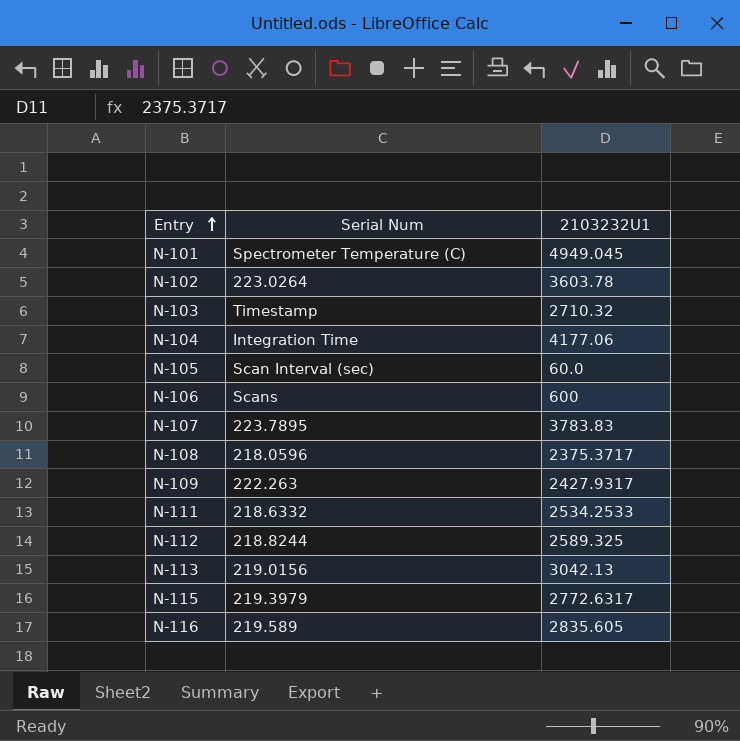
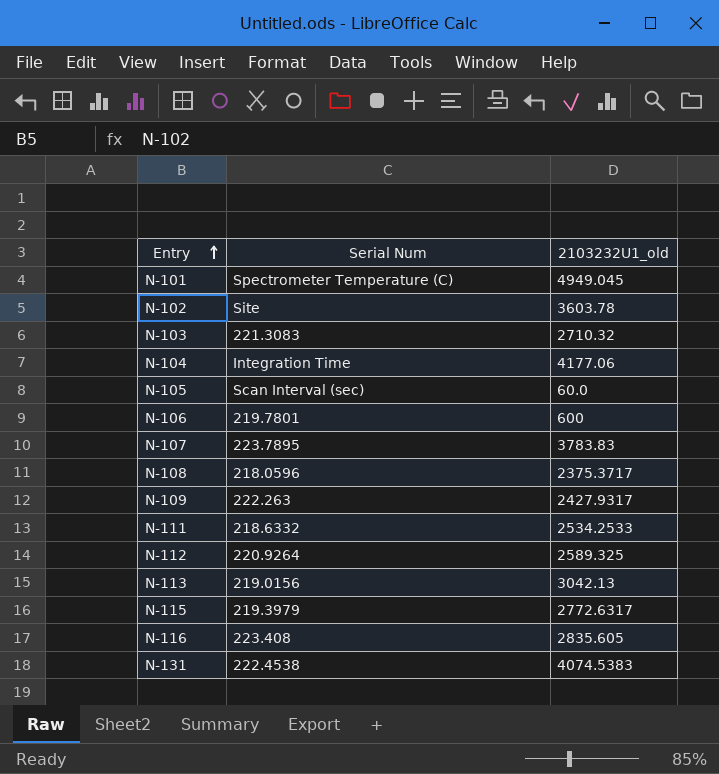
column name: 2103232U1 -> 2103232U1_old
N-102 | Serial Num: 223.0264 -> Site
N-103 | Serial Num: Timestamp -> 221.3083
N-106 | Serial Num: Scans -> 219.7801
N-112 | Serial Num: 218.8244 -> 220.9264
N-116 | Serial Num: 219.589 -> 223.408
row N-131: none -> 222.4538 | 4074.5383

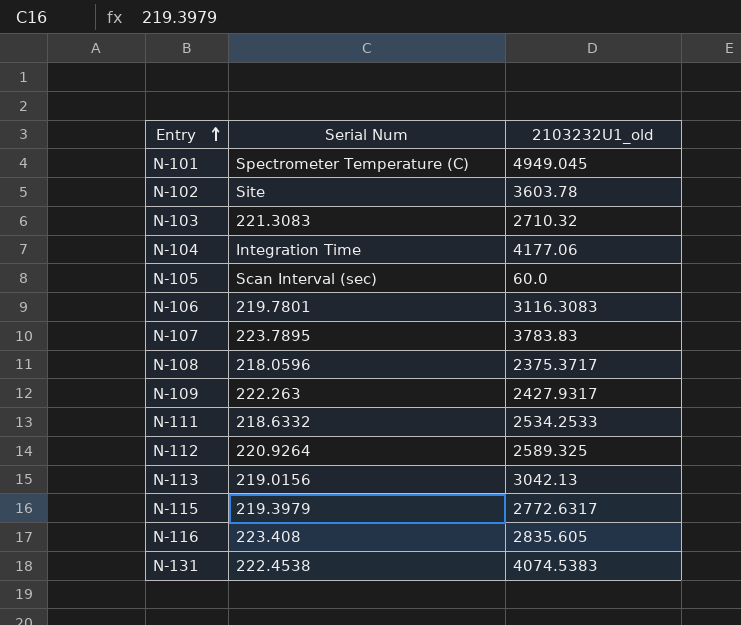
N-106 | 2103232U1_old: 600 -> 3116.3083

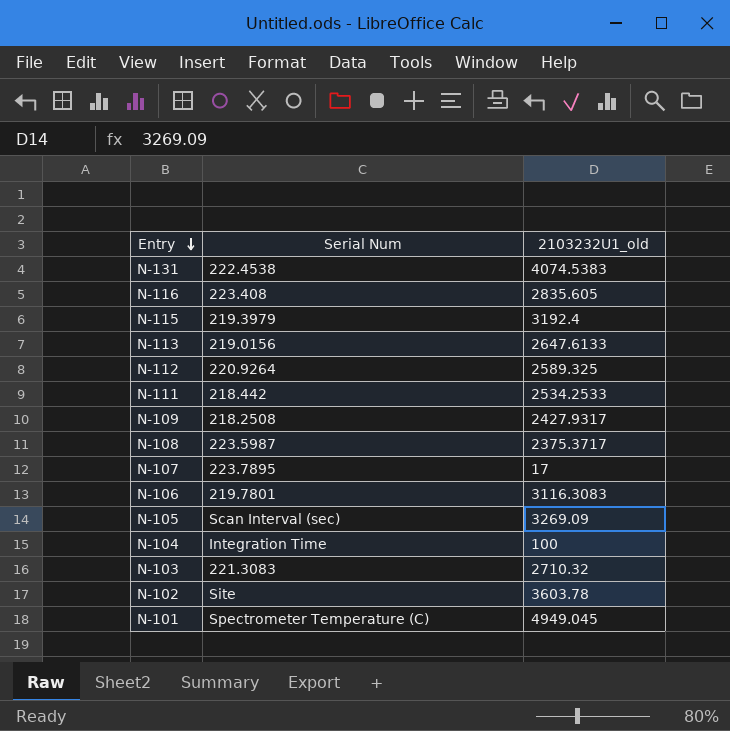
row order: Entry ascending -> Entry descending
N-115 | 2103232U1_old: 2772.6317 -> 3192.4
N-113 | 2103232U1_old: 3042.13 -> 2647.6133
N-111 | Serial Num: 218.6332 -> 218.442
N-109 | Serial Num: 222.263 -> 218.2508
N-108 | Serial Num: 218.0596 -> 223.5987
N-107 | 2103232U1_old: 3783.83 -> 17
N-105 | 2103232U1_old: 60.0 -> 3269.09
N-104 | 2103232U1_old: 4177.06 -> 100

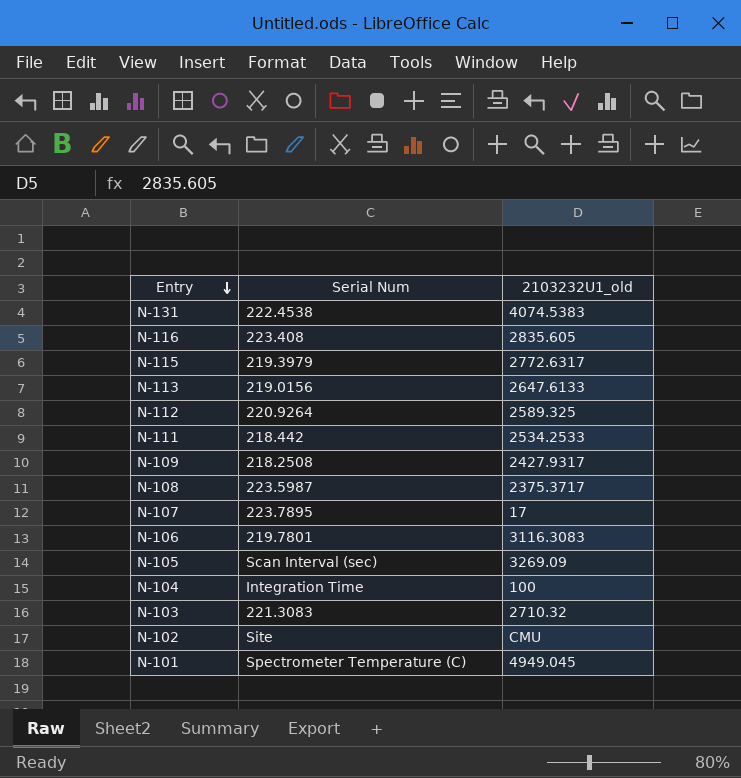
N-115 | 2103232U1_old: 3192.4 -> 2772.6317
N-102 | 2103232U1_old: 3603.78 -> CMU

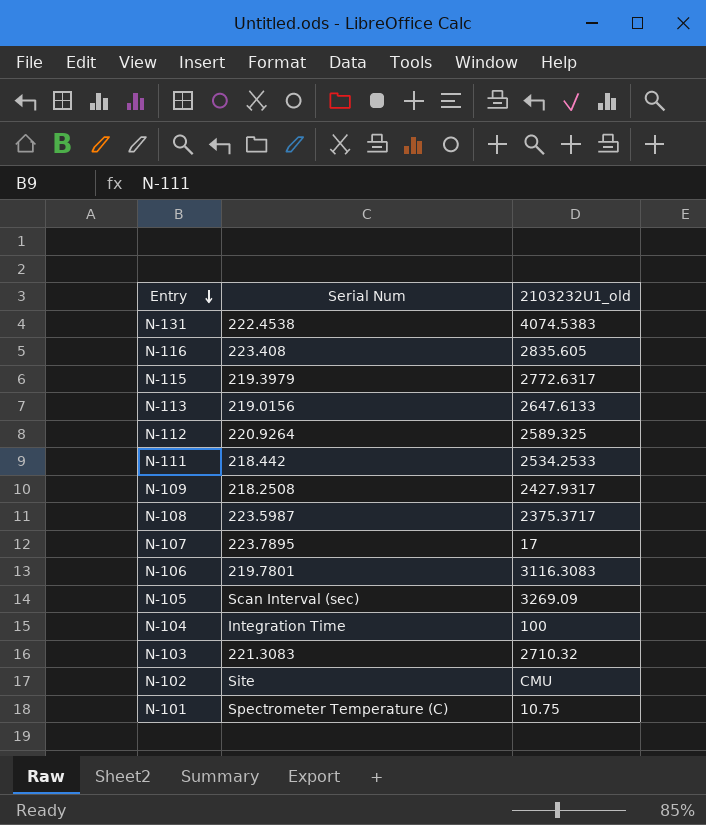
N-101 | 2103232U1_old: 4949.045 -> 10.75

